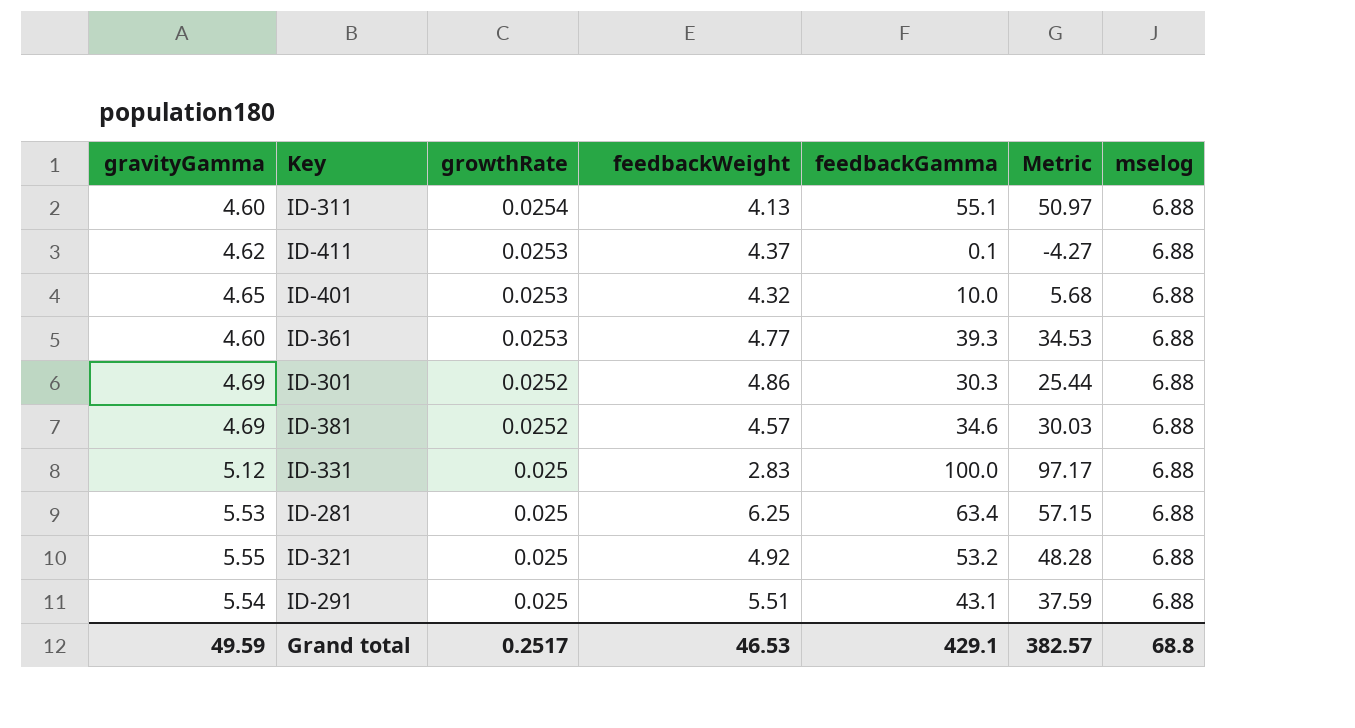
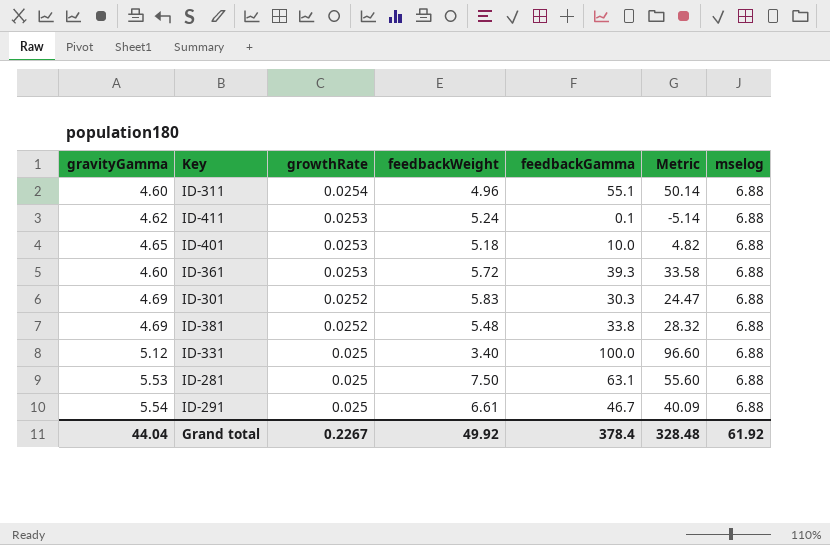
row ID-321: 5.55 | 0.025 | 4.92 | 53.2 | 48.28 | 6.88 -> none
ID-311 | feedbackWeight: 4.13 -> 4.96
ID-311 | Metric: 50.97 -> 50.14
ID-411 | feedbackWeight: 4.37 -> 5.24
ID-411 | Metric: -4.27 -> -5.14
ID-401 | feedbackWeight: 4.32 -> 5.18
ID-401 | Metric: 5.68 -> 4.82
ID-361 | feedbackWeight: 4.77 -> 5.72
ID-361 | Metric: 34.53 -> 33.58
ID-301 | feedbackWeight: 4.86 -> 5.83
ID-301 | Metric: 25.44 -> 24.47
ID-381 | feedbackWeight: 4.57 -> 5.48
ID-381 | feedbackGamma: 34.6 -> 33.8
ID-381 | Metric: 30.03 -> 28.32
ID-331 | feedbackWeight: 2.83 -> 3.40
ID-331 | Metric: 97.17 -> 96.60
ID-281 | feedbackWeight: 6.25 -> 7.50
ID-281 | feedbackGamma: 63.4 -> 63.1
ID-281 | Metric: 57.15 -> 55.60
ID-291 | feedbackWeight: 5.51 -> 6.61
ID-291 | feedbackGamma: 43.1 -> 46.7
ID-291 | Metric: 37.59 -> 40.09
Grand total | gravityGamma: 49.59 -> 44.04
Grand total | growthRate: 0.2517 -> 0.2267
Grand total | feedbackWeight: 46.53 -> 49.92
Grand total | feedbackGamma: 429.1 -> 378.4
Grand total | Metric: 382.57 -> 328.48
Grand total | mselog: 68.8 -> 61.92

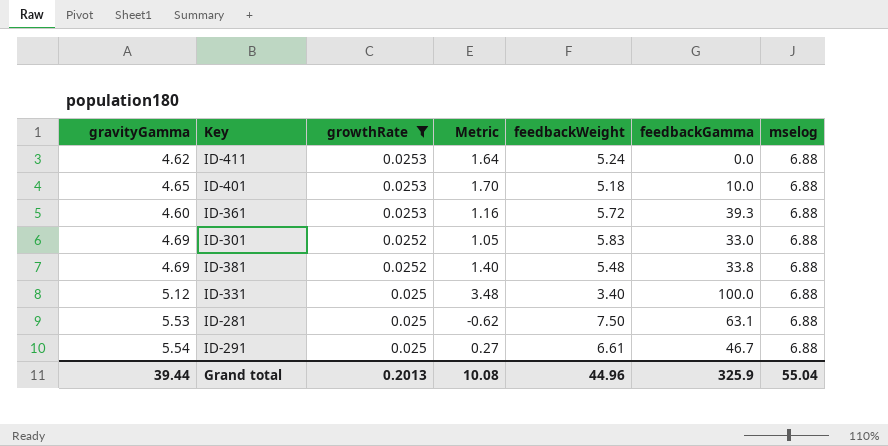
filter: none -> growthRate != 0.0254
column Metric | formula: [feedbackGamma] - [feedbackWeight] -> [mselog] - [feedbackWeight]
column Metric | position: 6 -> 4
ID-411 | feedbackGamma: 0.1 -> 0.0
ID-301 | feedbackGamma: 30.3 -> 33.0
Grand total | gravityGamma: 44.04 -> 39.44
Grand total | growthRate: 0.2267 -> 0.2013
Grand total | Metric: 328.48 -> 10.08
Grand total | feedbackWeight: 49.92 -> 44.96
Grand total | feedbackGamma: 378.4 -> 325.9
Grand total | mselog: 61.92 -> 55.04

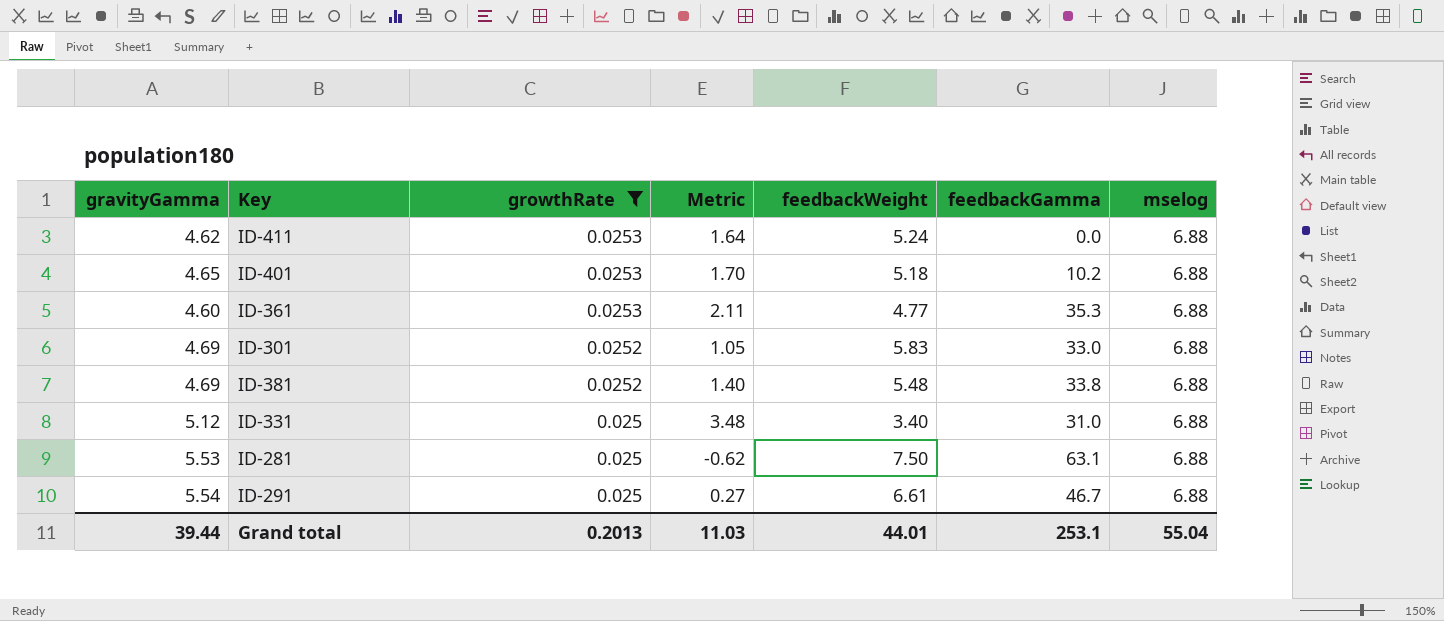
ID-401 | feedbackGamma: 10.0 -> 10.2
ID-361 | Metric: 1.16 -> 2.11
ID-361 | feedbackWeight: 5.72 -> 4.77
ID-361 | feedbackGamma: 39.3 -> 35.3
ID-331 | feedbackGamma: 100.0 -> 31.0
Grand total | Metric: 10.08 -> 11.03
Grand total | feedbackWeight: 44.96 -> 44.01
Grand total | feedbackGamma: 325.9 -> 253.1

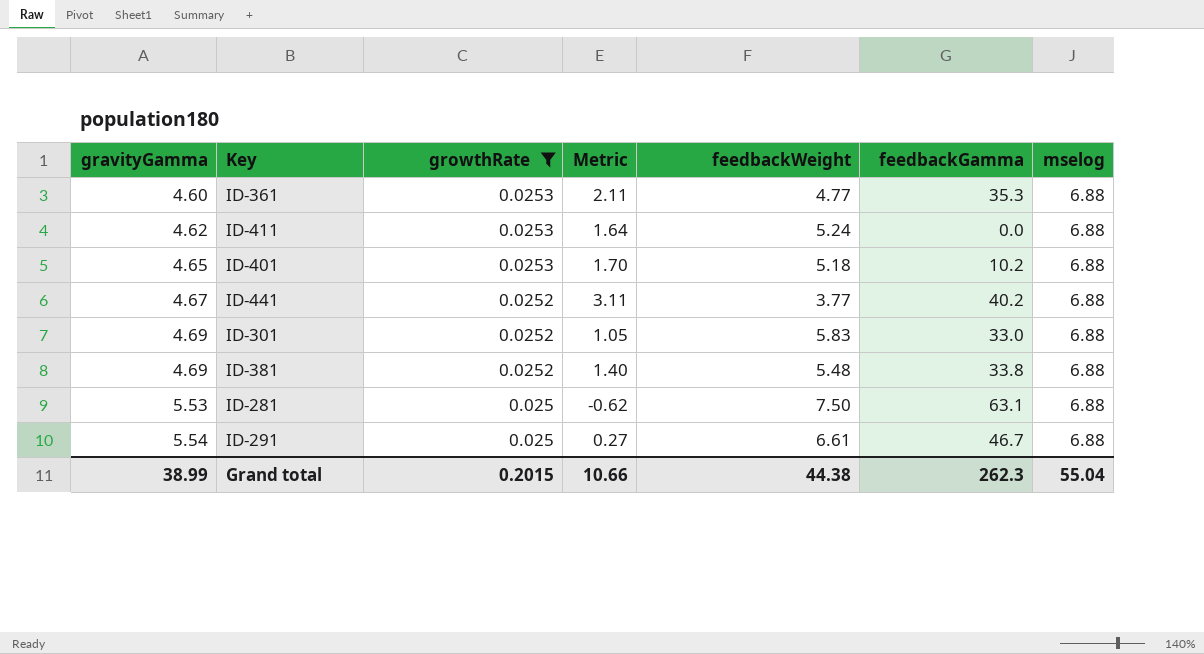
row order: growthRate descending -> gravityGamma ascending
row ID-331: 5.12 | 0.025 | 3.48 | 3.40 | 31.0 | 6.88 -> none
row ID-441: none -> 4.67 | 0.0252 | 3.11 | 3.77 | 40.2 | 6.88
Grand total | gravityGamma: 39.44 -> 38.99
Grand total | growthRate: 0.2013 -> 0.2015
Grand total | Metric: 11.03 -> 10.66
Grand total | feedbackWeight: 44.01 -> 44.38
Grand total | feedbackGamma: 253.1 -> 262.3

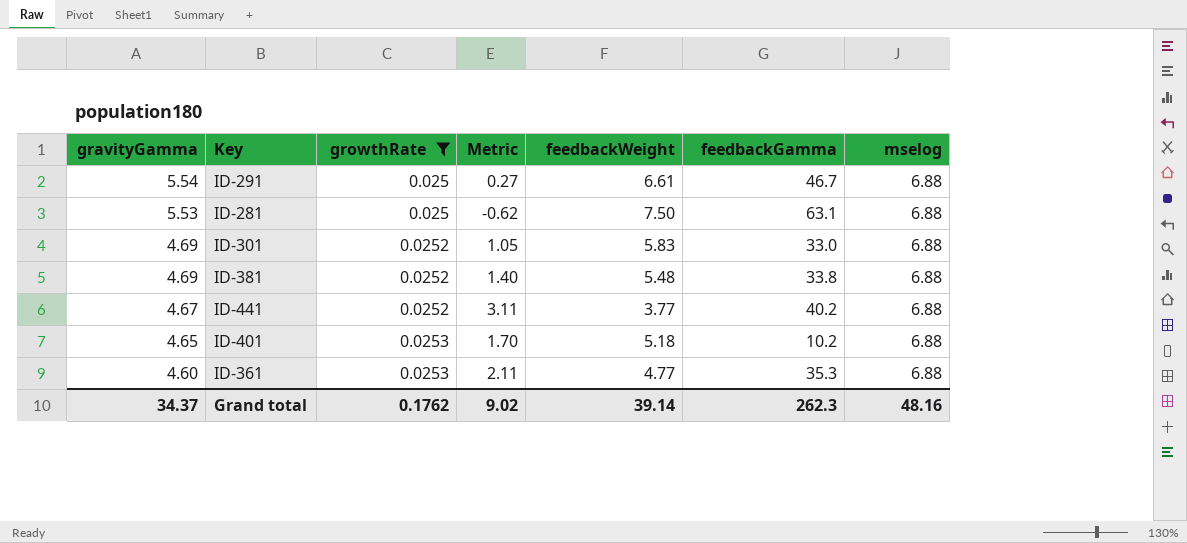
row order: gravityGamma ascending -> gravityGamma descending
row ID-411: 4.62 | 0.0253 | 1.64 | 5.24 | 0.0 | 6.88 -> none
Grand total | gravityGamma: 38.99 -> 34.37
Grand total | growthRate: 0.2015 -> 0.1762
Grand total | Metric: 10.66 -> 9.02
Grand total | feedbackWeight: 44.38 -> 39.14
Grand total | mselog: 55.04 -> 48.16

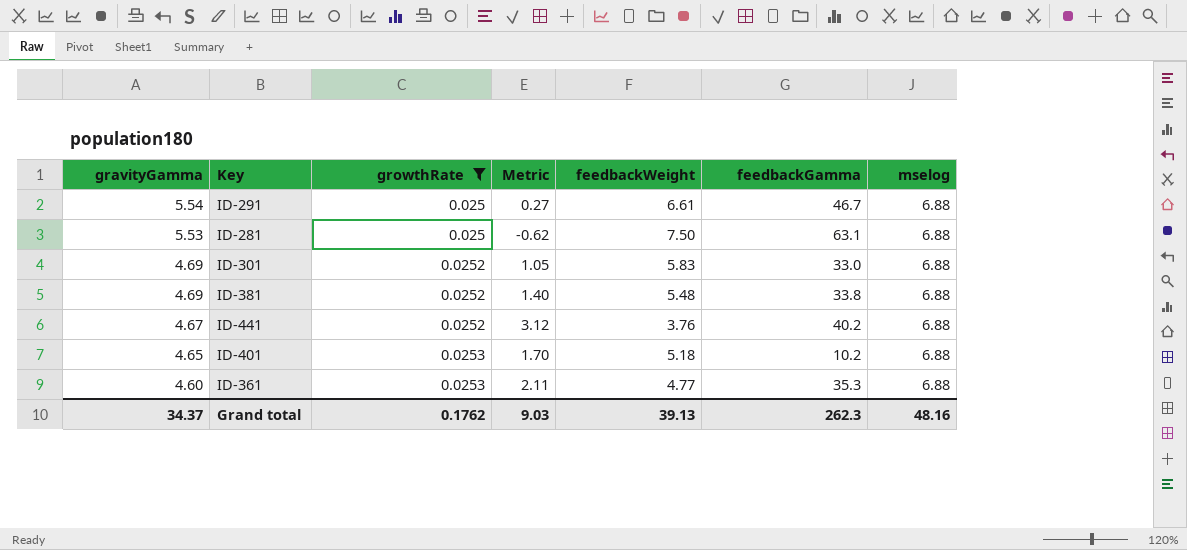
ID-441 | Metric: 3.11 -> 3.12
ID-441 | feedbackWeight: 3.77 -> 3.76
Grand total | Metric: 9.02 -> 9.03
Grand total | feedbackWeight: 39.14 -> 39.13

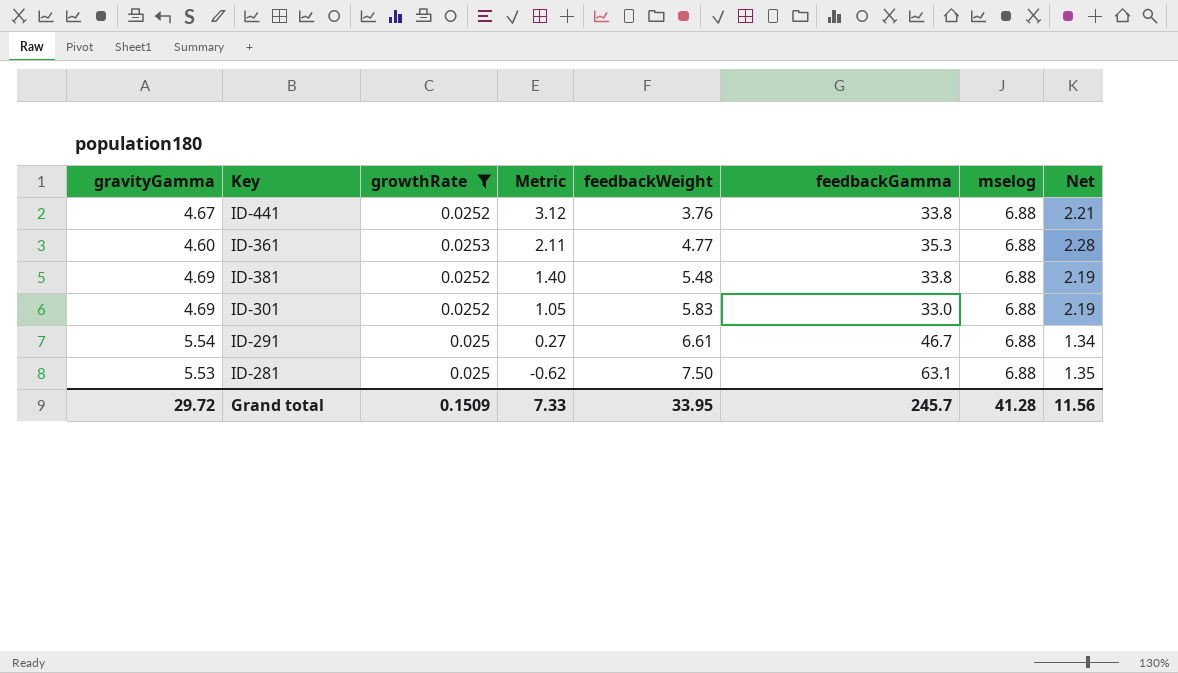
row order: gravityGamma descending -> Metric descending
column Net | formula: none -> [mselog] - [gravityGamma]
row ID-401: 4.65 | 0.0253 | 1.70 | 5.18 | 10.2 | 6.88 -> none
ID-441 | feedbackGamma: 40.2 -> 33.8
Grand total | gravityGamma: 34.37 -> 29.72
Grand total | growthRate: 0.1762 -> 0.1509
Grand total | Metric: 9.03 -> 7.33
Grand total | feedbackWeight: 39.13 -> 33.95
Grand total | feedbackGamma: 262.3 -> 245.7
Grand total | mselog: 48.16 -> 41.28

